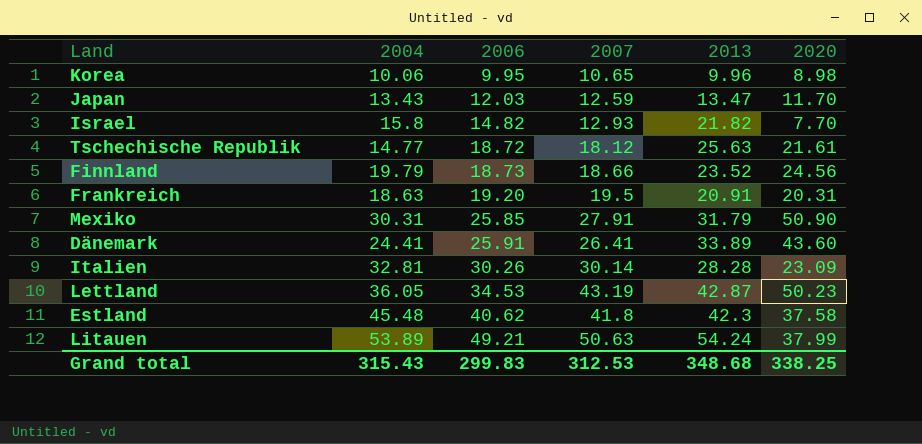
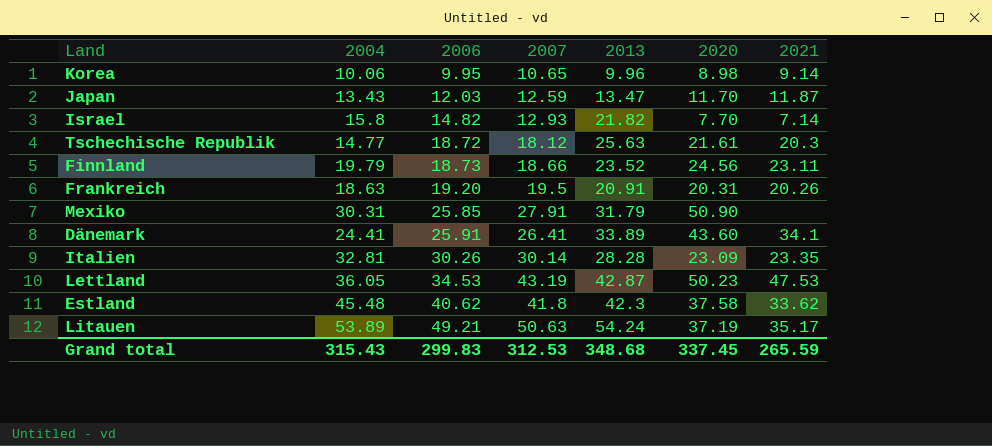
column 2021 | position: none -> 7
Litauen | 2020: 37.99 -> 37.19
Grand total | 2020: 338.25 -> 337.45

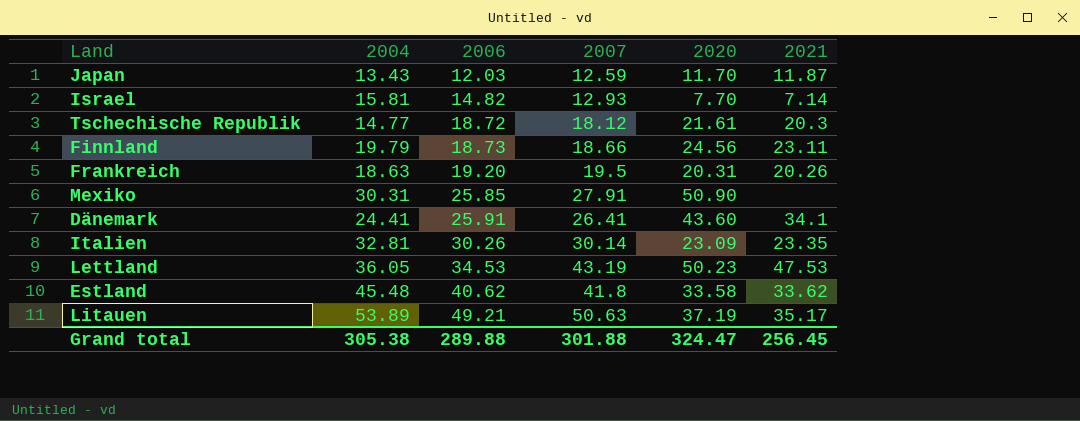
column 2013 | position: 5 -> none
row Korea: 10.06 | 9.95 | 10.65 | 9.96 | 8.98 | 9.14 -> none
Israel | 2004: 15.8 -> 15.81
Estland | 2020: 37.58 -> 33.58
Grand total | 2004: 315.43 -> 305.38
Grand total | 2006: 299.83 -> 289.88
Grand total | 2007: 312.53 -> 301.88
Grand total | 2020: 337.45 -> 324.47
Grand total | 2021: 265.59 -> 256.45

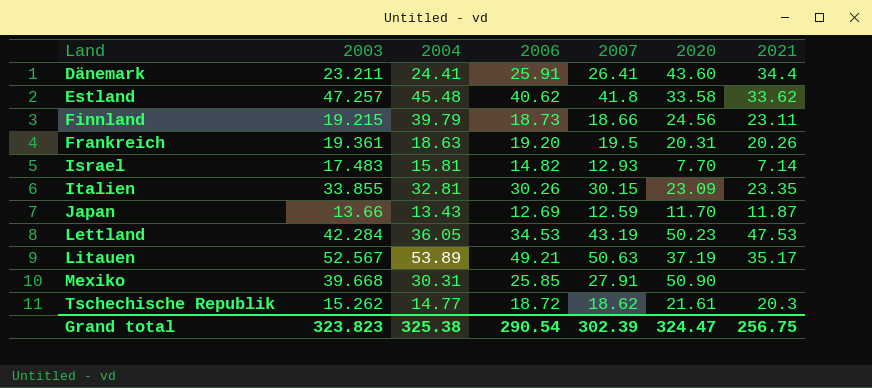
row order: 2006 ascending -> Land ascending
column 2003 | position: none -> 2
Dänemark | 2021: 34.1 -> 34.4
Finnland | 2004: 19.79 -> 39.79
Italien | 2007: 30.14 -> 30.15
Japan | 2006: 12.03 -> 12.69
Tschechische Republik | 2007: 18.12 -> 18.62
Grand total | 2004: 305.38 -> 325.38
Grand total | 2006: 289.88 -> 290.54
Grand total | 2007: 301.88 -> 302.39
Grand total | 2021: 256.45 -> 256.75

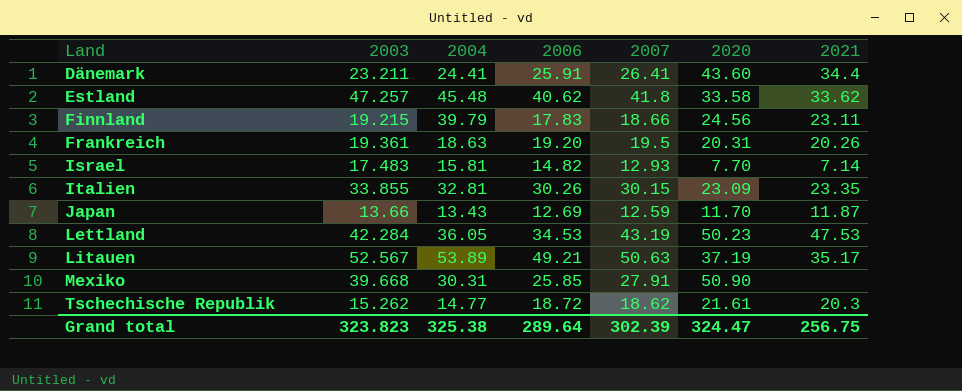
Finnland | 2006: 18.73 -> 17.83
Grand total | 2006: 290.54 -> 289.64

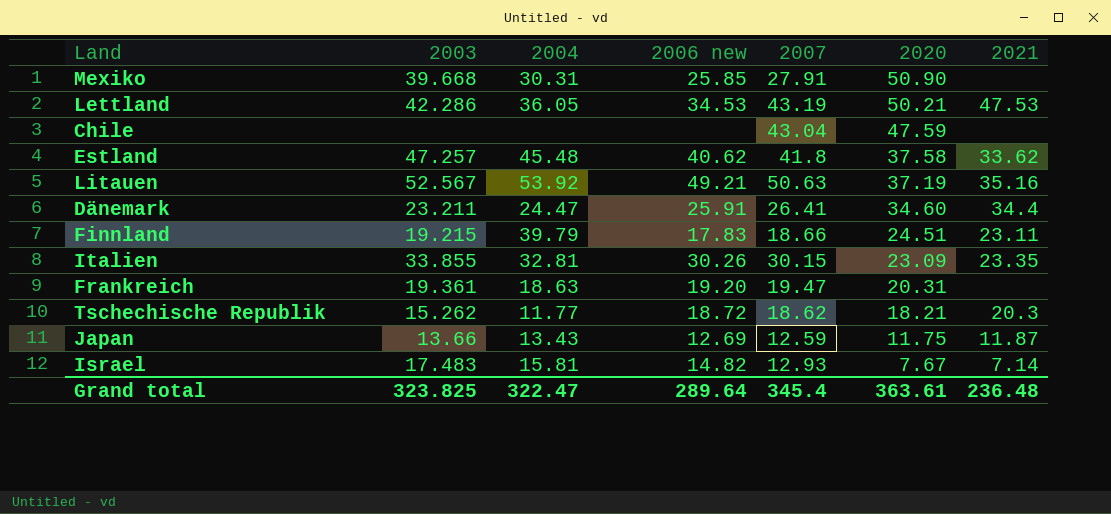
row order: Land ascending -> 2020 descending
column name: 2006 -> 2006 new
Lettland | 2003: 42.284 -> 42.286
Lettland | 2020: 50.23 -> 50.21
row Chile: none -> none | none | none | 43.04 | 47.59 | none
Estland | 2020: 33.58 -> 37.58
Litauen | 2004: 53.89 -> 53.92
Litauen | 2021: 35.17 -> 35.16
Dänemark | 2004: 24.41 -> 24.47
Dänemark | 2020: 43.60 -> 34.60
Finnland | 2020: 24.56 -> 24.51
Frankreich | 2007: 19.5 -> 19.47
Frankreich | 2021: 20.26 -> none
Tschechische Republik | 2004: 14.77 -> 11.77
Tschechische Republik | 2020: 21.61 -> 18.21
Japan | 2020: 11.70 -> 11.75
Israel | 2020: 7.70 -> 7.67
Grand total | 2003: 323.823 -> 323.825
Grand total | 2004: 325.38 -> 322.47
Grand total | 2007: 302.39 -> 345.4
Grand total | 2020: 324.47 -> 363.61
Grand total | 2021: 256.75 -> 236.48

